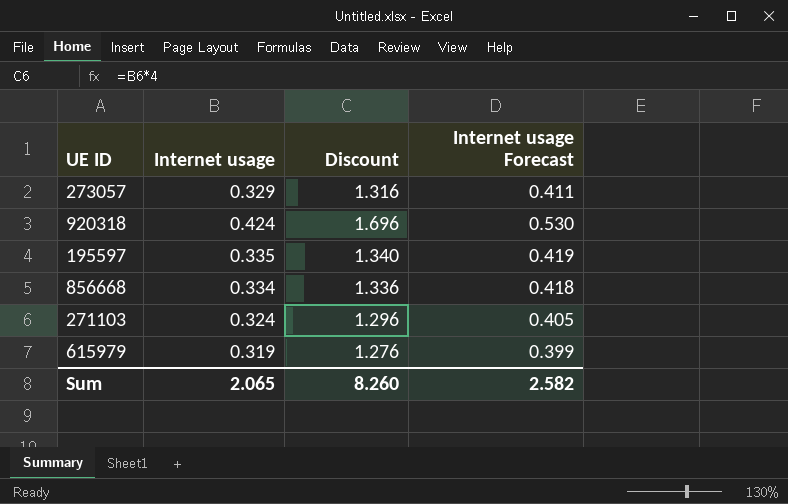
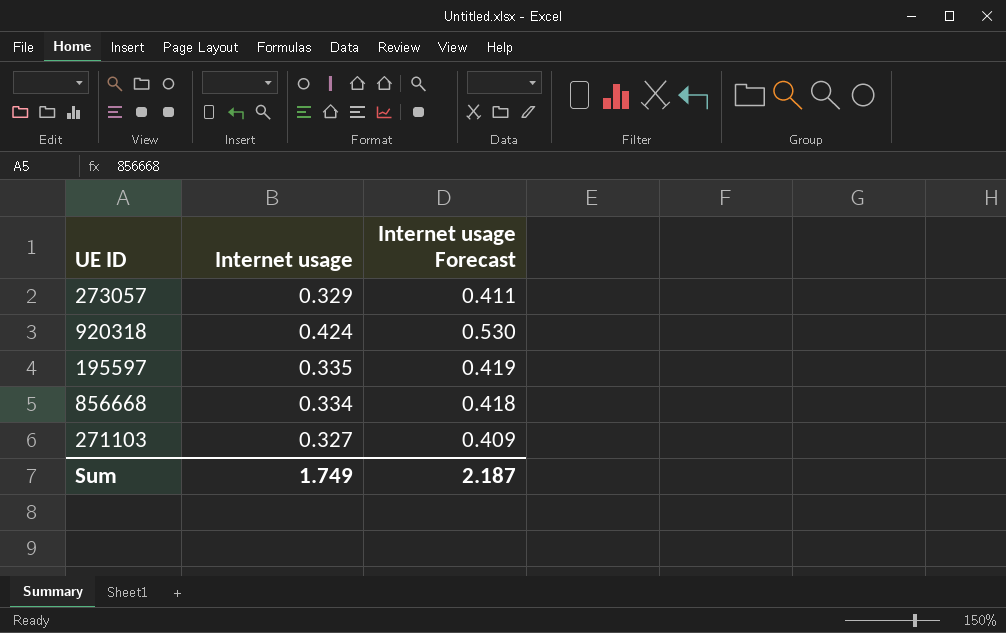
column Discount | formula: [Internet usage] * 4 -> none
row 615979: 0.319 | 1.276 | 0.399 -> none
271103 | Internet usage: 0.324 -> 0.327
271103 | Internet usage Forecast: 0.405 -> 0.409
Sum | Internet usage: 2.065 -> 1.749
Sum | Internet usage Forecast: 2.582 -> 2.187

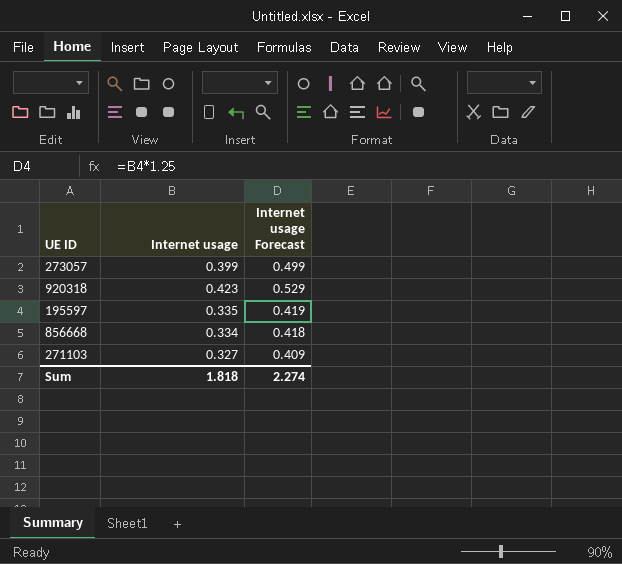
273057 | Internet usage: 0.329 -> 0.399
273057 | Internet usage Forecast: 0.411 -> 0.499
920318 | Internet usage: 0.424 -> 0.423
920318 | Internet usage Forecast: 0.530 -> 0.529
Sum | Internet usage: 1.749 -> 1.818
Sum | Internet usage Forecast: 2.187 -> 2.274

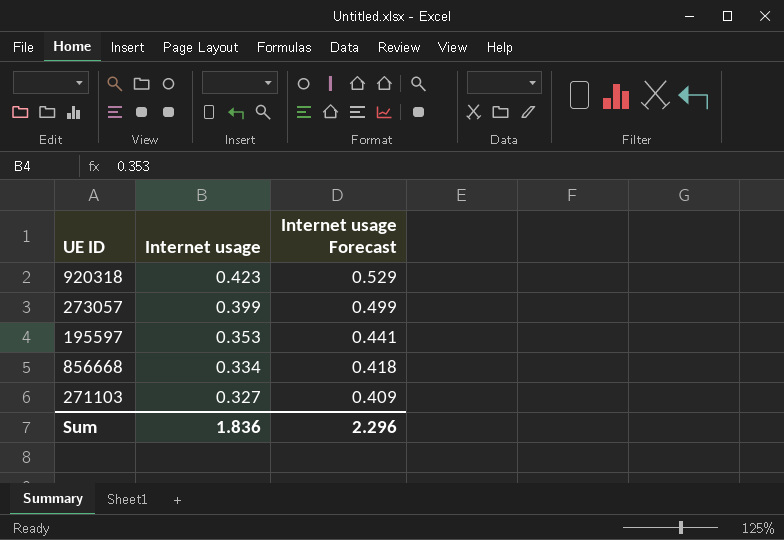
row order: none -> Internet usage descending
195597 | Internet usage: 0.335 -> 0.353
195597 | Internet usage Forecast: 0.419 -> 0.441
Sum | Internet usage: 1.818 -> 1.836
Sum | Internet usage Forecast: 2.274 -> 2.296

